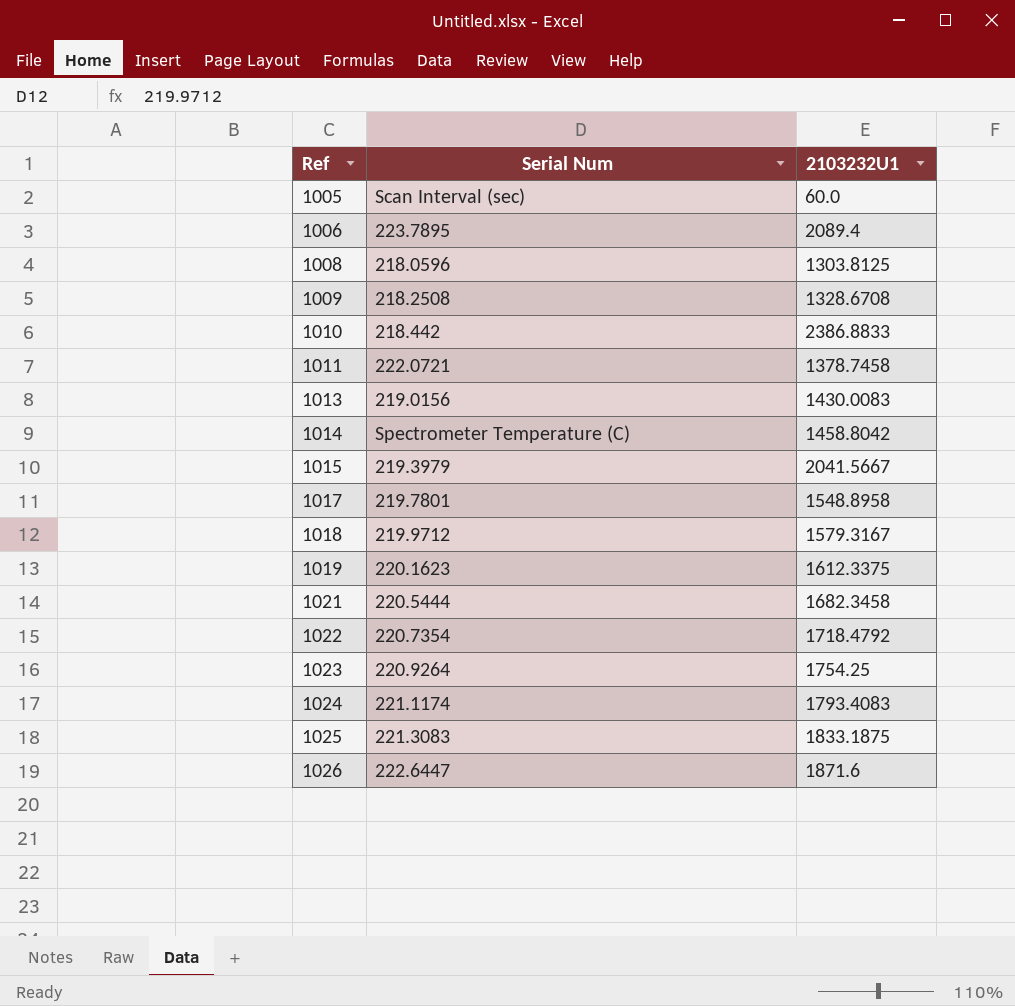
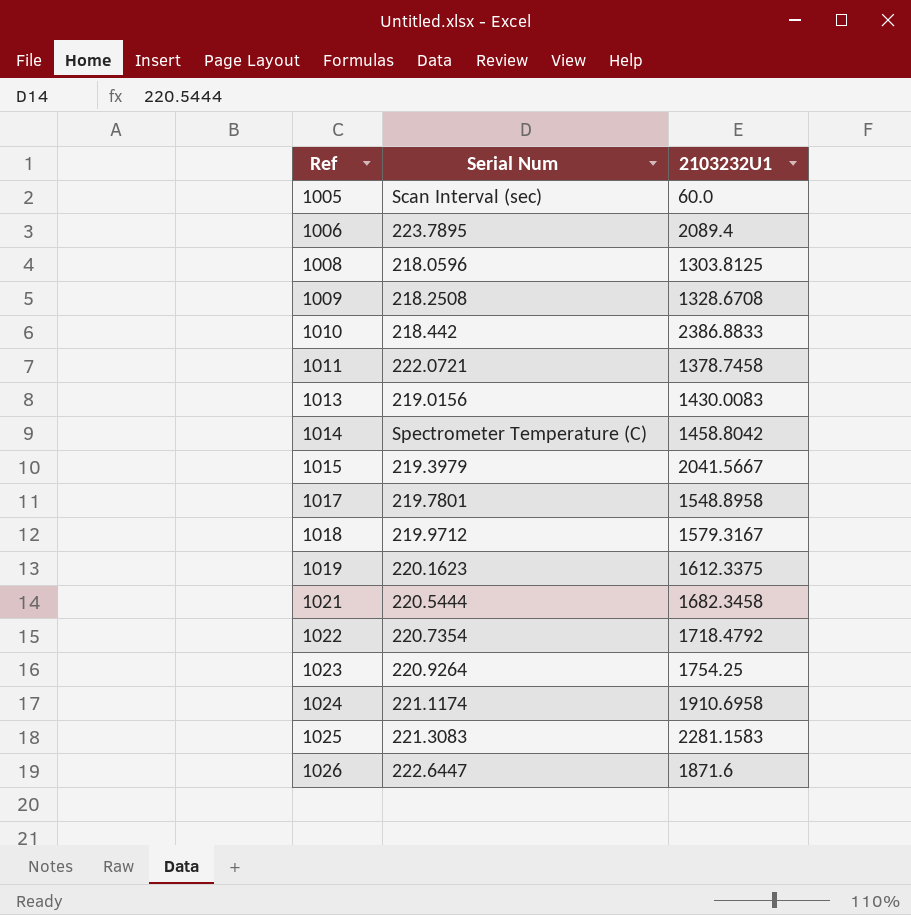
1024 | 2103232U1: 1793.4083 -> 1910.6958
1025 | 2103232U1: 1833.1875 -> 2281.1583

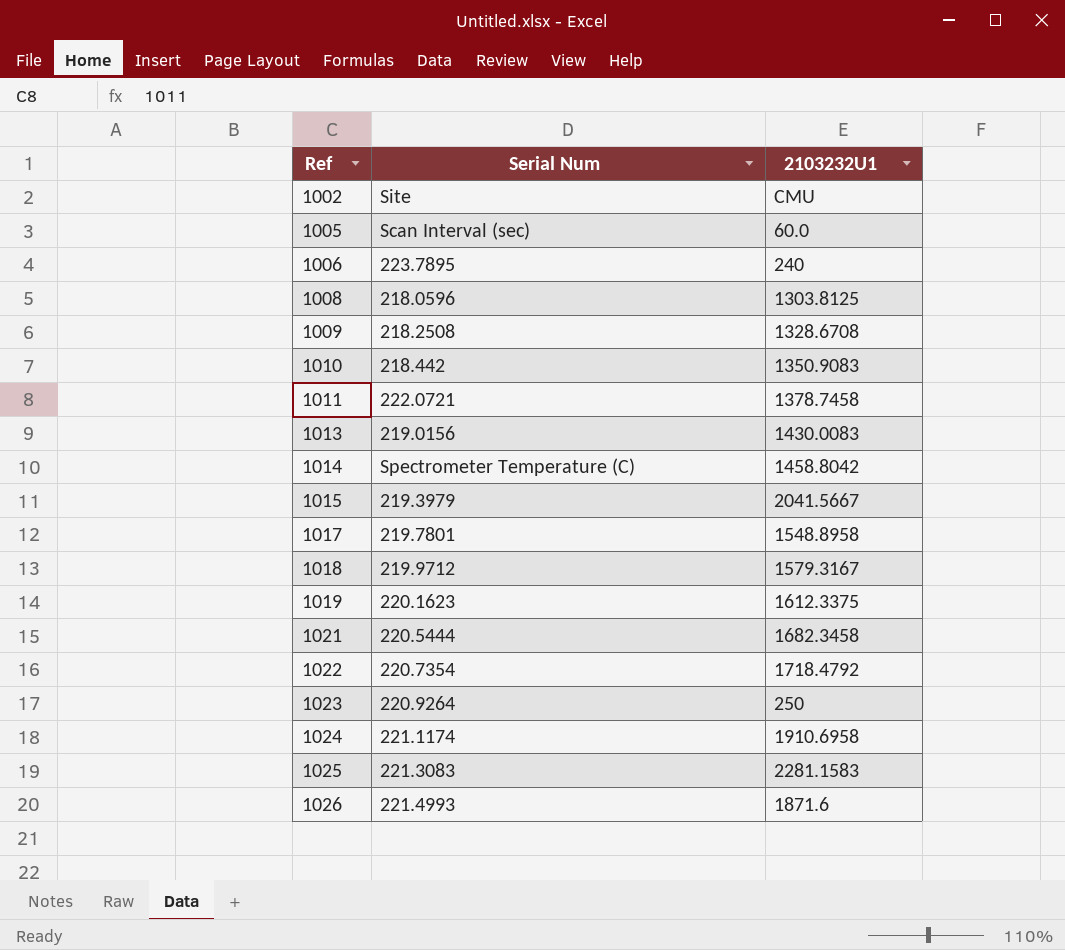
row 1002: none -> Site | CMU
1006 | 2103232U1: 2089.4 -> 240
1010 | 2103232U1: 2386.8833 -> 1350.9083
1023 | 2103232U1: 1754.25 -> 250
1026 | Serial Num: 222.6447 -> 221.4993

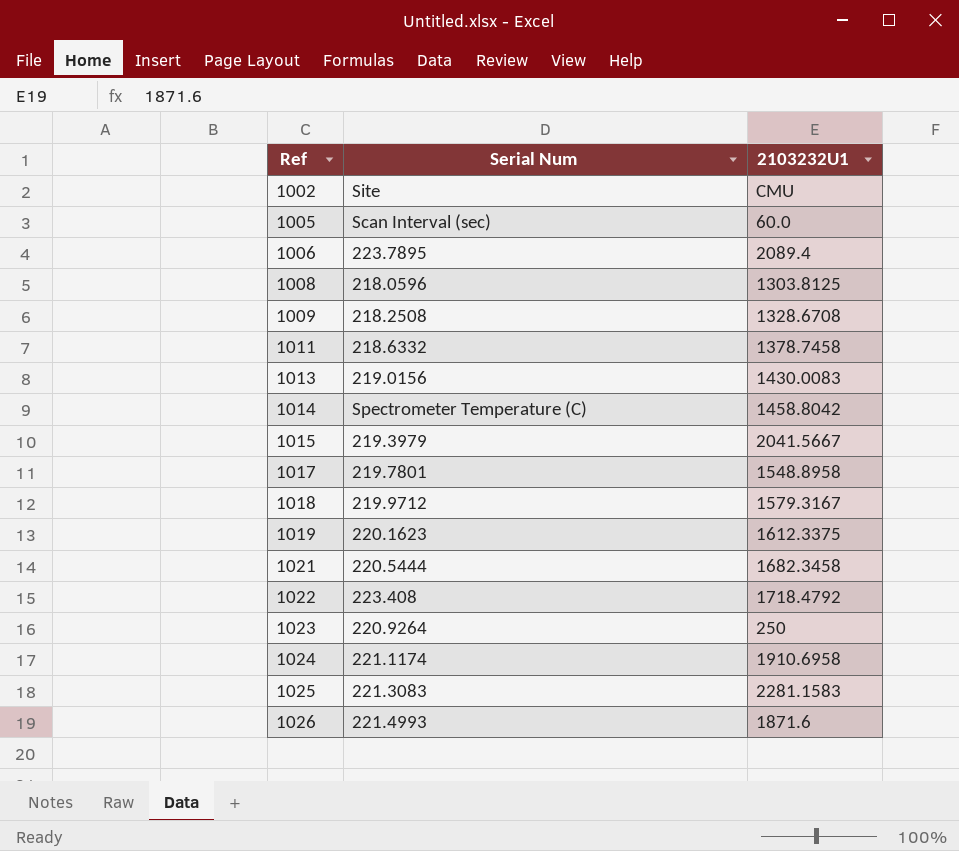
row 1010: 218.442 | 1350.9083 -> none
1006 | 2103232U1: 240 -> 2089.4
1011 | Serial Num: 222.0721 -> 218.6332
1022 | Serial Num: 220.7354 -> 223.408

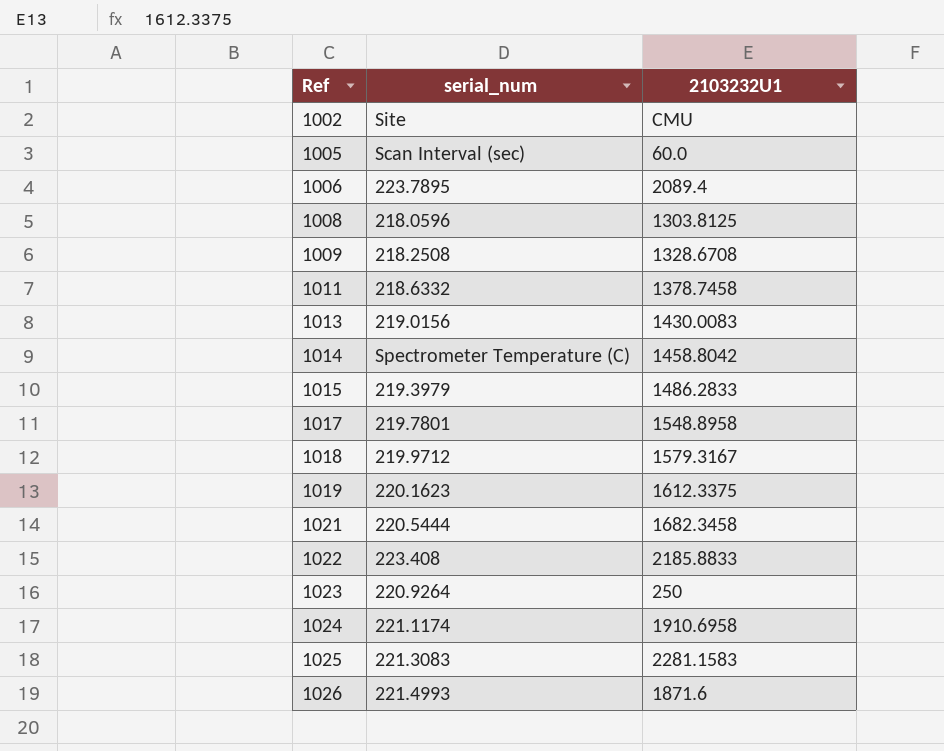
column name: Serial Num -> serial_num
1015 | 2103232U1: 2041.5667 -> 1486.2833
1022 | 2103232U1: 1718.4792 -> 2185.8833

